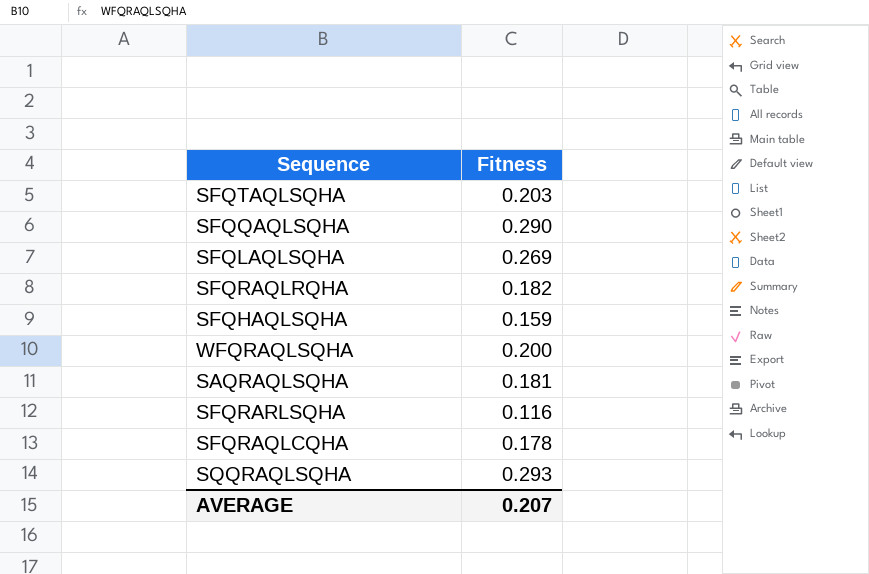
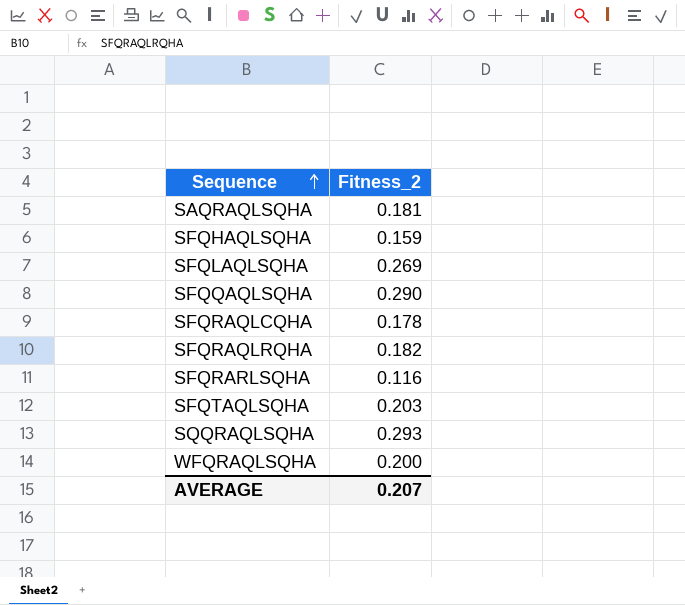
row order: none -> Sequence ascending
column name: Fitness -> Fitness_2

